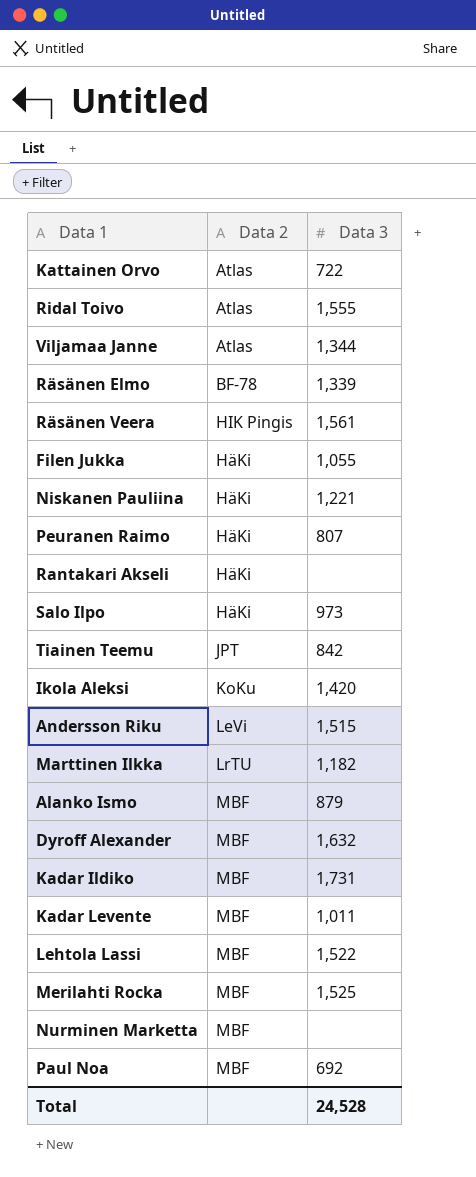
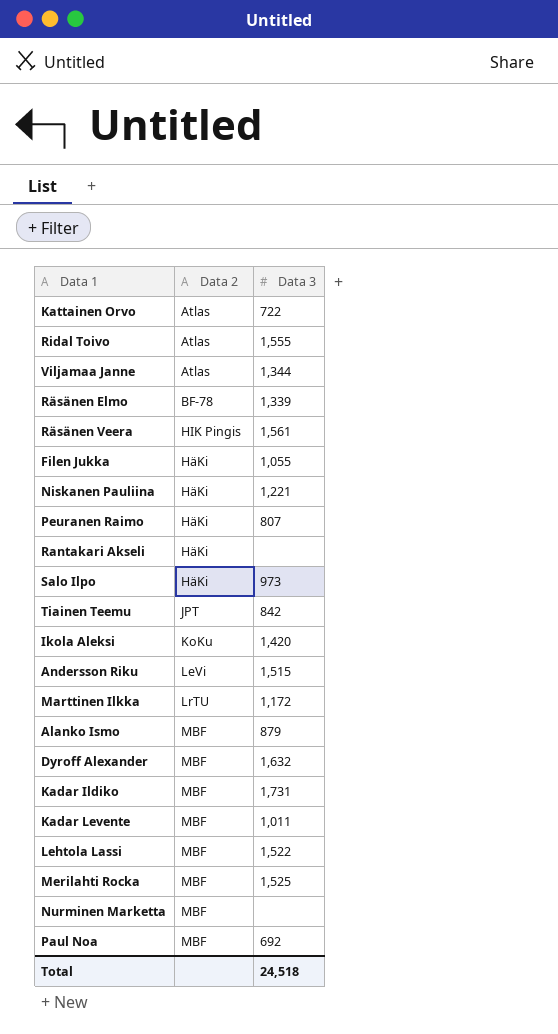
Marttinen Ilkka | Data 3: 1,182 -> 1,172
Total | Data 3: 24,528 -> 24,518

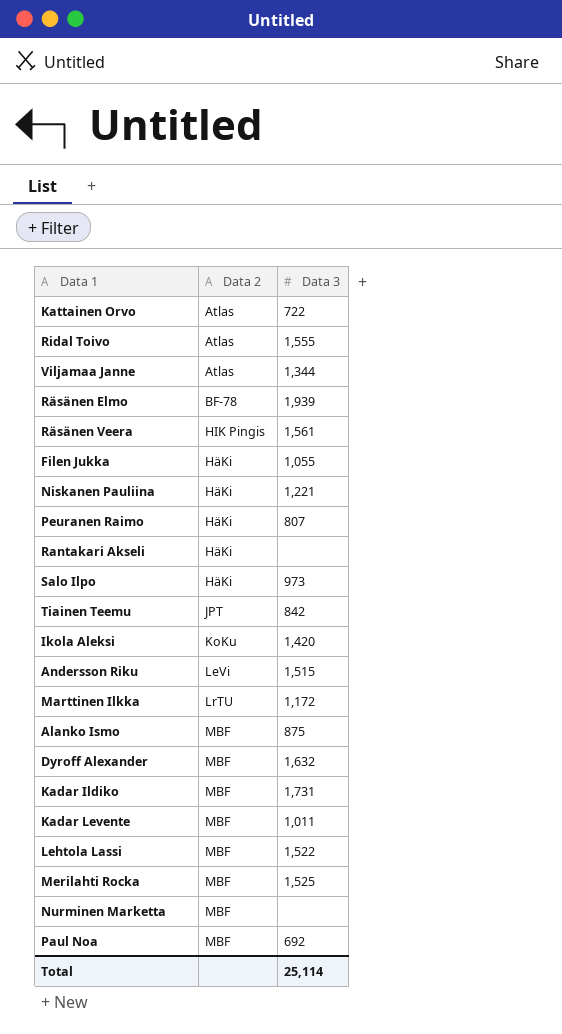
Räsänen Elmo | Data 3: 1,339 -> 1,939
Alanko Ismo | Data 3: 879 -> 875
Total | Data 3: 24,518 -> 25,114

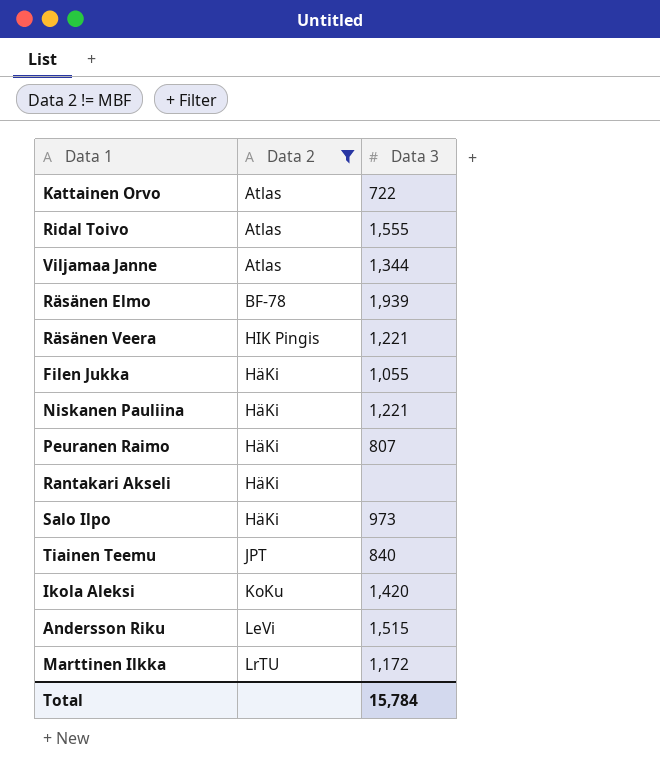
filter: none -> Data 2 != MBF
Räsänen Veera | Data 3: 1,561 -> 1,221
Tiainen Teemu | Data 3: 842 -> 840
Total | Data 3: 25,114 -> 15,784

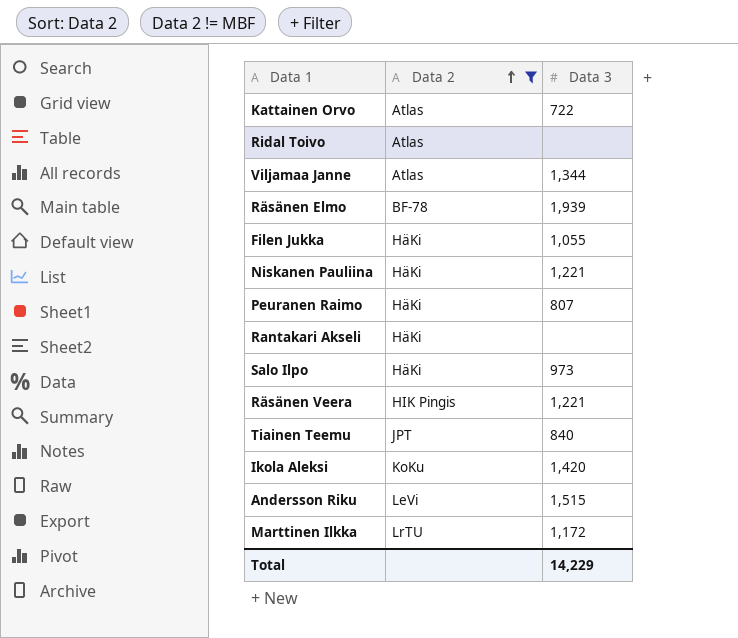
row order: none -> Data 2 ascending
Ridal Toivo | Data 3: 1,555 -> none
Total | Data 3: 15,784 -> 14,229

